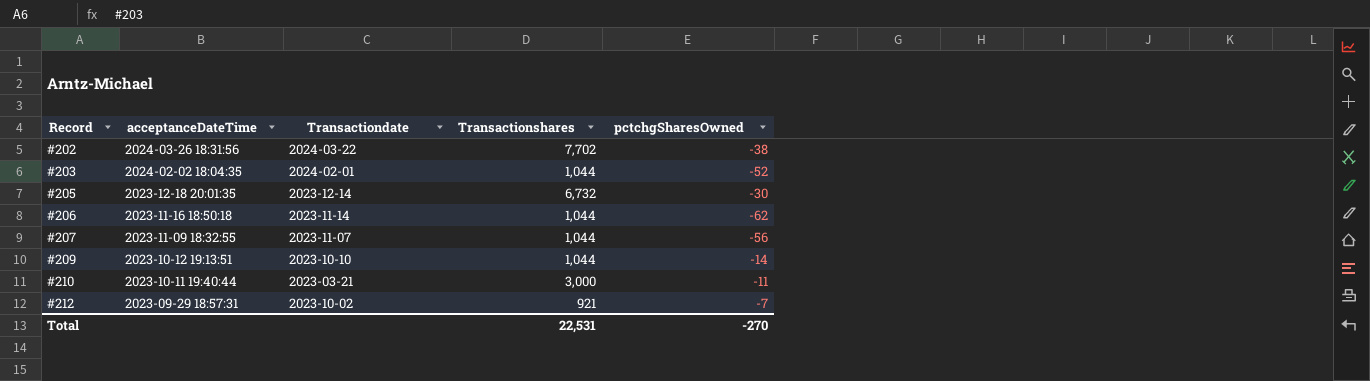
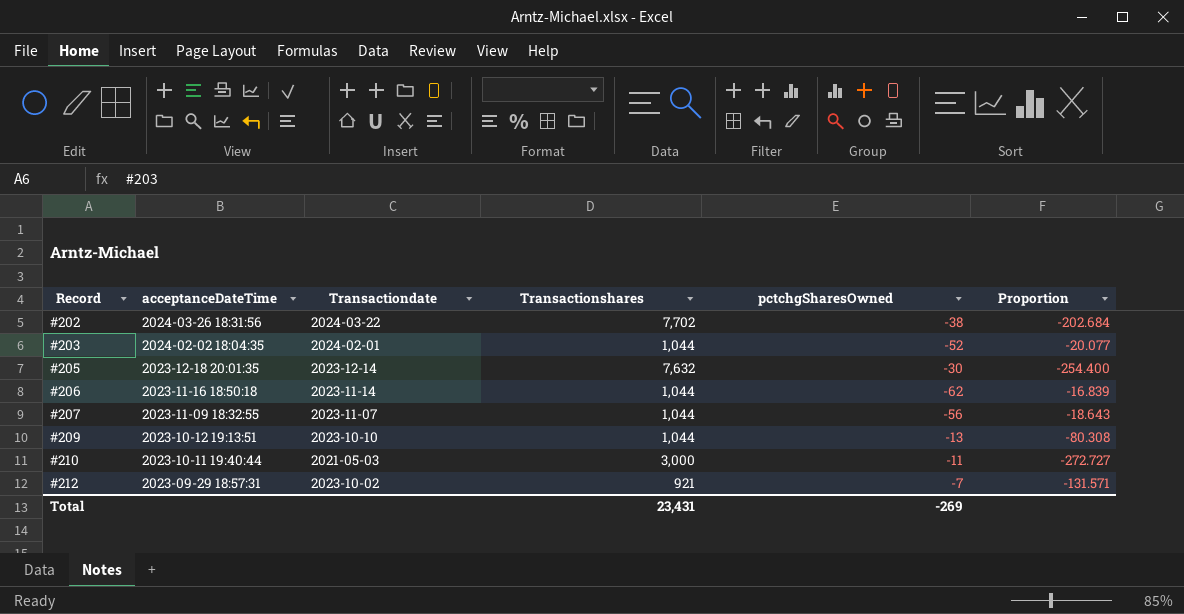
column Proportion | formula: none -> [Transactionshares] / [pctchgSharesOwned]
#205 | Transactionshares: 6,732 -> 7,632
#209 | pctchgSharesOwned: -14 -> -13
#210 | Transactiondate: 2023-03-21 -> 2021-05-03
Total | Transactionshares: 22,531 -> 23,431
Total | pctchgSharesOwned: -270 -> -269

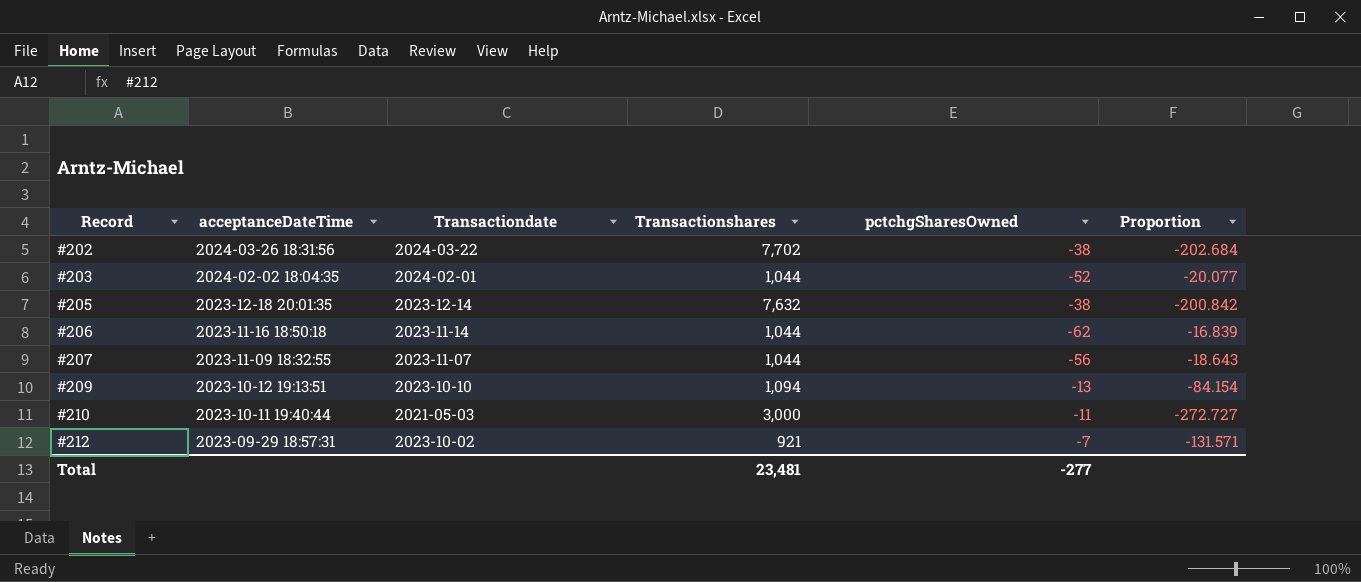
#205 | pctchgSharesOwned: -30 -> -38
#205 | Proportion: -254.400 -> -200.842
#209 | Transactionshares: 1,044 -> 1,094
#209 | Proportion: -80.308 -> -84.154
Total | Transactionshares: 23,431 -> 23,481
Total | pctchgSharesOwned: -269 -> -277

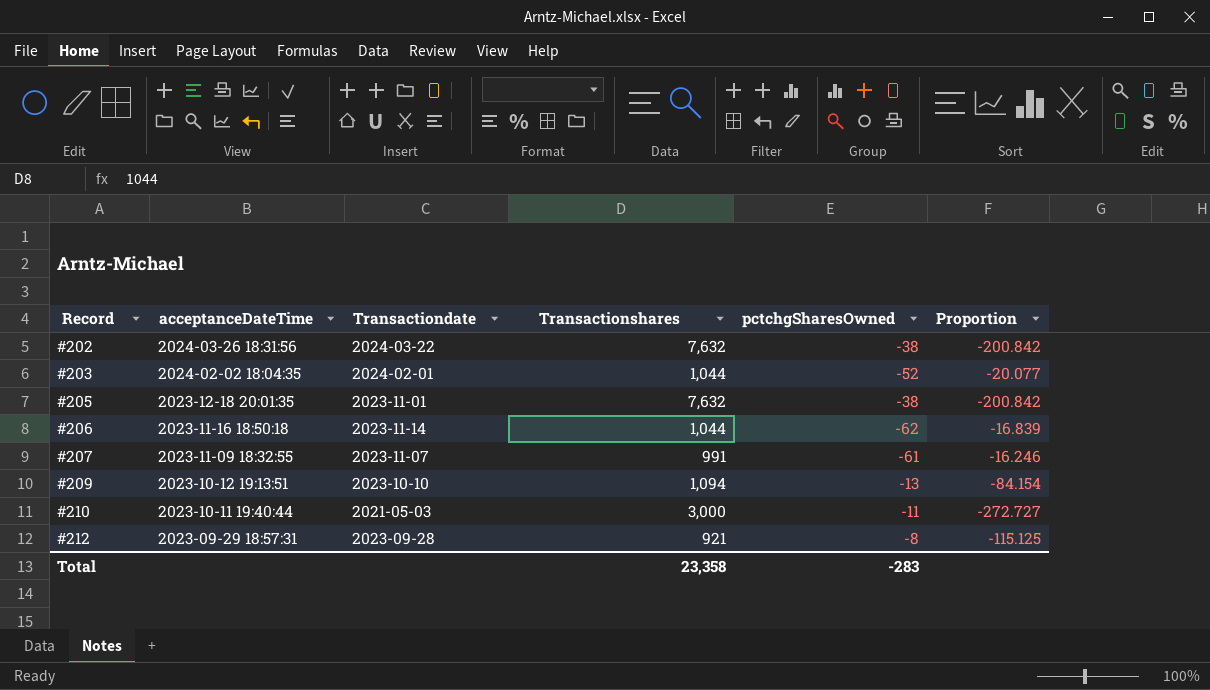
#202 | Transactionshares: 7,702 -> 7,632
#202 | Proportion: -202.684 -> -200.842
#205 | Transactiondate: 2023-12-14 -> 2023-11-01
#207 | Transactionshares: 1,044 -> 991
#207 | pctchgSharesOwned: -56 -> -61
#207 | Proportion: -18.643 -> -16.246
#212 | Transactiondate: 2023-10-02 -> 2023-09-28
#212 | pctchgSharesOwned: -7 -> -8
#212 | Proportion: -131.571 -> -115.125
Total | Transactionshares: 23,481 -> 23,358
Total | pctchgSharesOwned: -277 -> -283

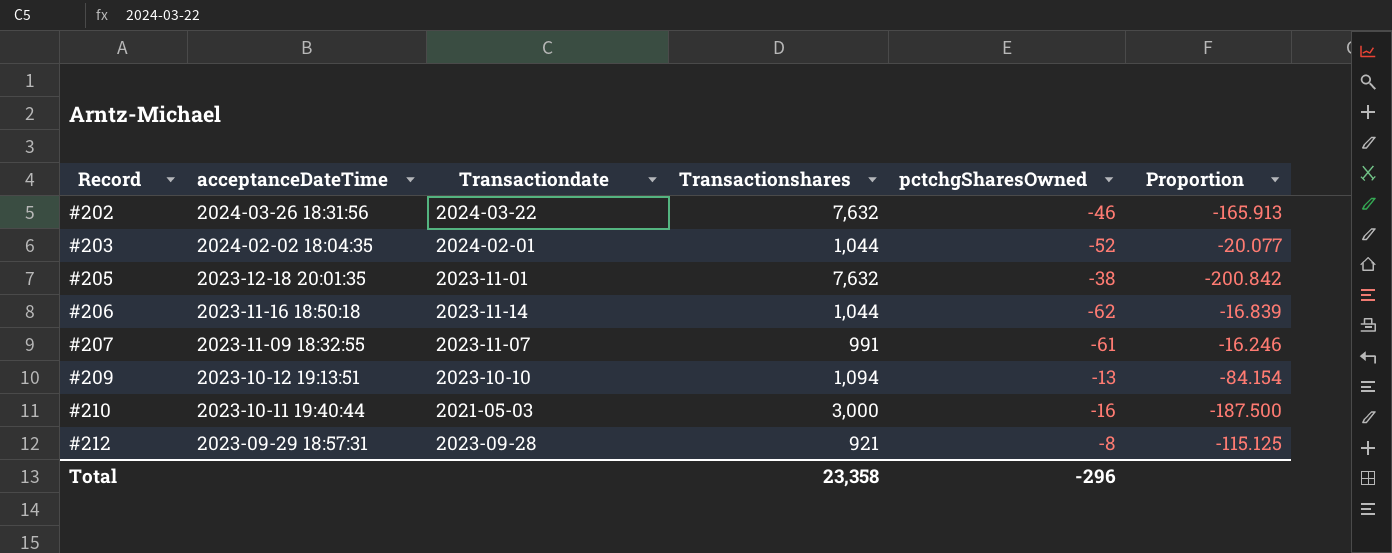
#202 | pctchgSharesOwned: -38 -> -46
#202 | Proportion: -200.842 -> -165.913
#210 | pctchgSharesOwned: -11 -> -16
#210 | Proportion: -272.727 -> -187.500
Total | pctchgSharesOwned: -283 -> -296

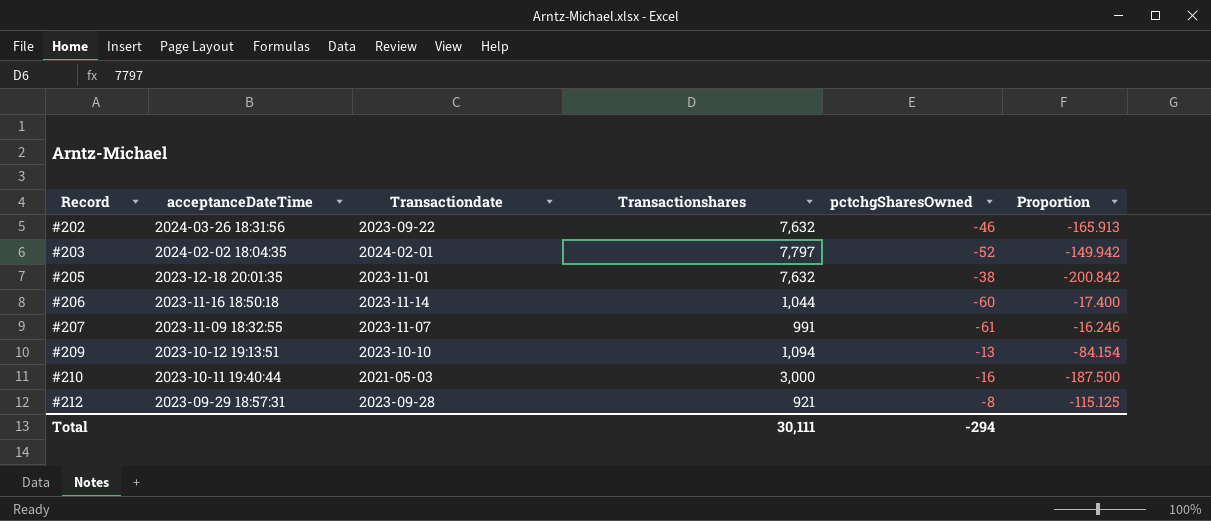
#202 | Transactiondate: 2024-03-22 -> 2023-09-22
#203 | Transactionshares: 1,044 -> 7,797
#203 | Proportion: -20.077 -> -149.942
#206 | pctchgSharesOwned: -62 -> -60
#206 | Proportion: -16.839 -> -17.400
Total | Transactionshares: 23,358 -> 30,111
Total | pctchgSharesOwned: -296 -> -294

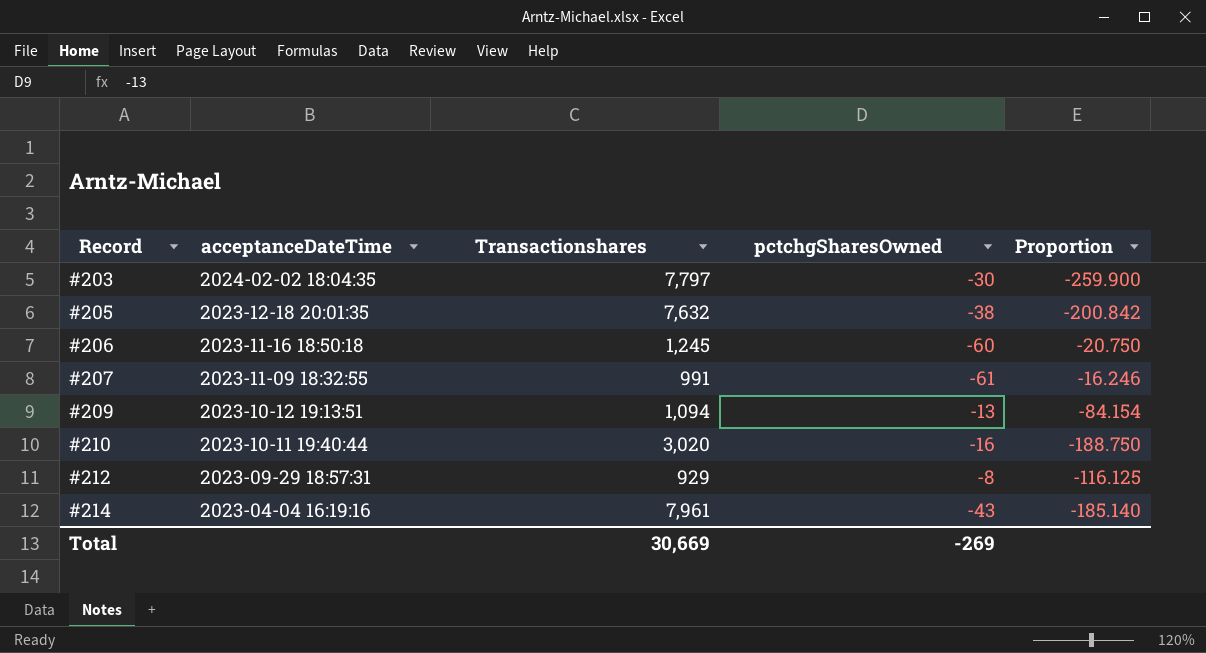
column Transactiondate | position: 3 -> none
row #202: 2024-03-26 18:31:56 | 2023-09-22 | 7,632 | -46 | -165.913 -> none
#203 | pctchgSharesOwned: -52 -> -30
#203 | Proportion: -149.942 -> -259.900
#206 | Transactionshares: 1,044 -> 1,245
#206 | Proportion: -17.400 -> -20.750
#210 | Transactionshares: 3,000 -> 3,020
#210 | Proportion: -187.500 -> -188.750
#212 | Transactionshares: 921 -> 929
#212 | Proportion: -115.125 -> -116.125
row #214: none -> 2023-04-04 16:19:16 | 7,961 | -43 | -185.140
Total | Transactionshares: 30,111 -> 30,669
Total | pctchgSharesOwned: -294 -> -269

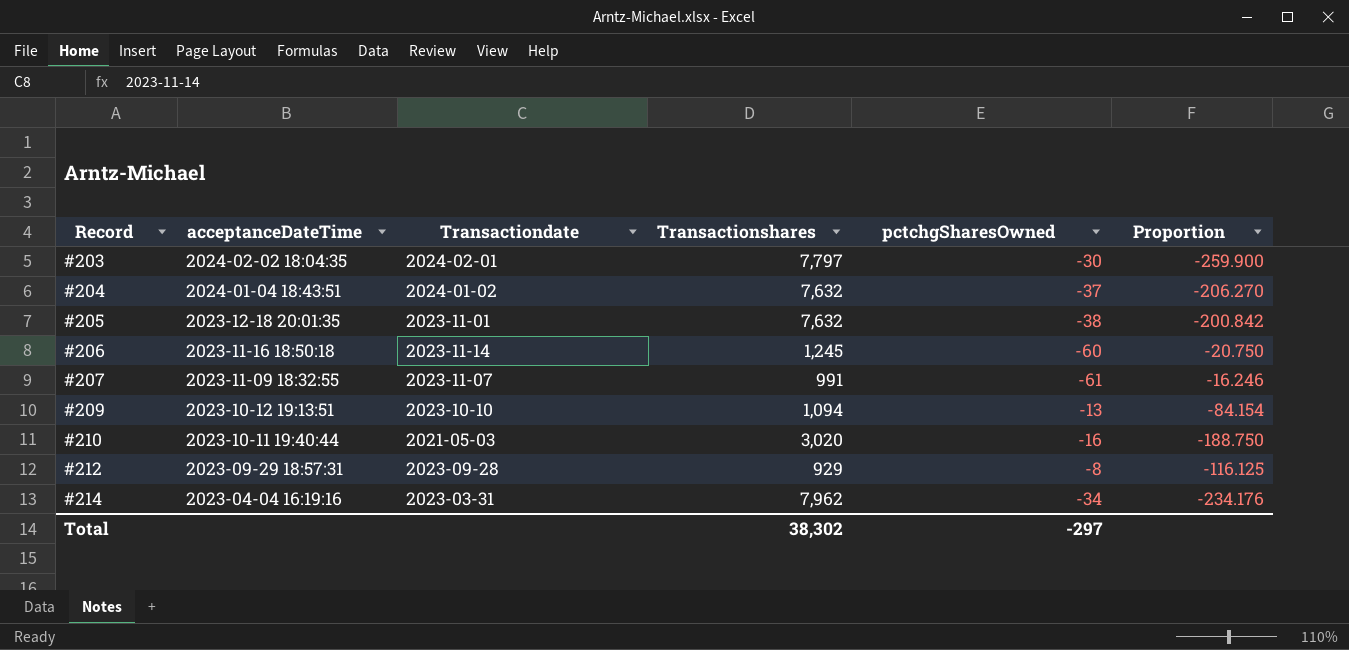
column Transactiondate | position: none -> 3
row #204: none -> 2024-01-04 18:43:51 | 2024-01-02 | 7,632 | -37 | -206.270
#214 | Transactionshares: 7,961 -> 7,962
#214 | pctchgSharesOwned: -43 -> -34
#214 | Proportion: -185.140 -> -234.176
Total | Transactionshares: 30,669 -> 38,302
Total | pctchgSharesOwned: -269 -> -297

